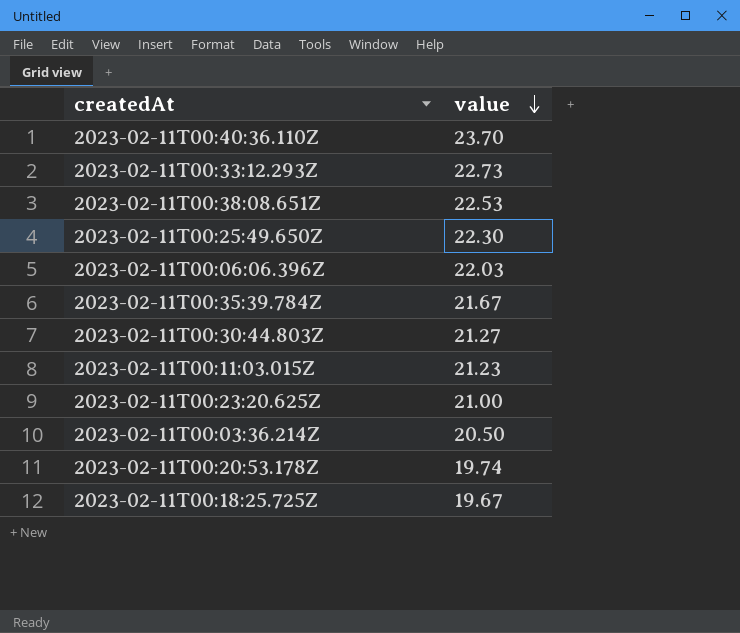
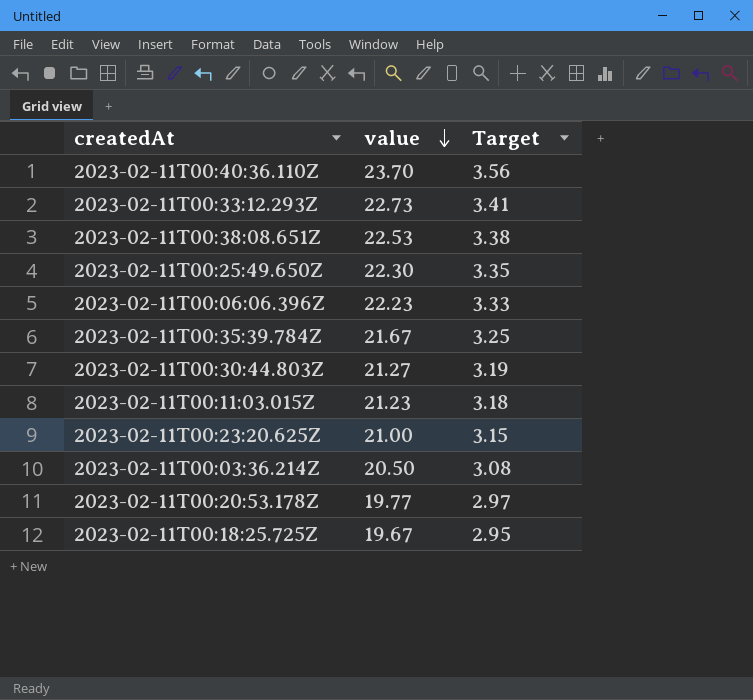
column Target | formula: none -> [value] * 0.15
2023-02-11T00:06:06.396Z | value: 22.03 -> 22.23
2023-02-11T00:20:53.178Z | value: 19.74 -> 19.77

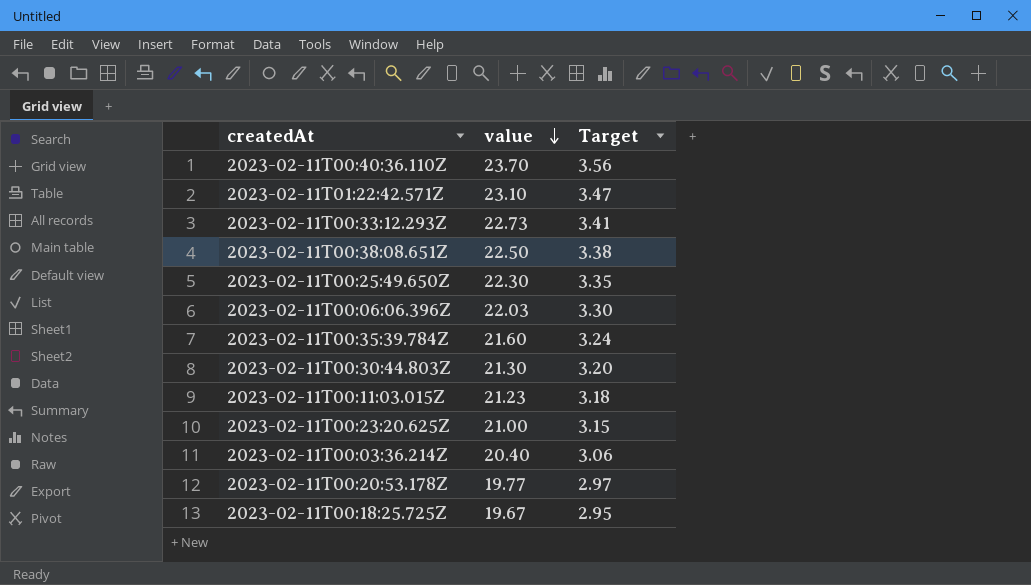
row 2023-02-11T01:22:42.571Z: none -> 23.10 | 3.47
2023-02-11T00:38:08.651Z | value: 22.53 -> 22.50
2023-02-11T00:06:06.396Z | value: 22.23 -> 22.03
2023-02-11T00:06:06.396Z | Target: 3.33 -> 3.30
2023-02-11T00:35:39.784Z | value: 21.67 -> 21.60
2023-02-11T00:35:39.784Z | Target: 3.25 -> 3.24
2023-02-11T00:30:44.803Z | value: 21.27 -> 21.30
2023-02-11T00:30:44.803Z | Target: 3.19 -> 3.20
2023-02-11T00:03:36.214Z | value: 20.50 -> 20.40
2023-02-11T00:03:36.214Z | Target: 3.08 -> 3.06

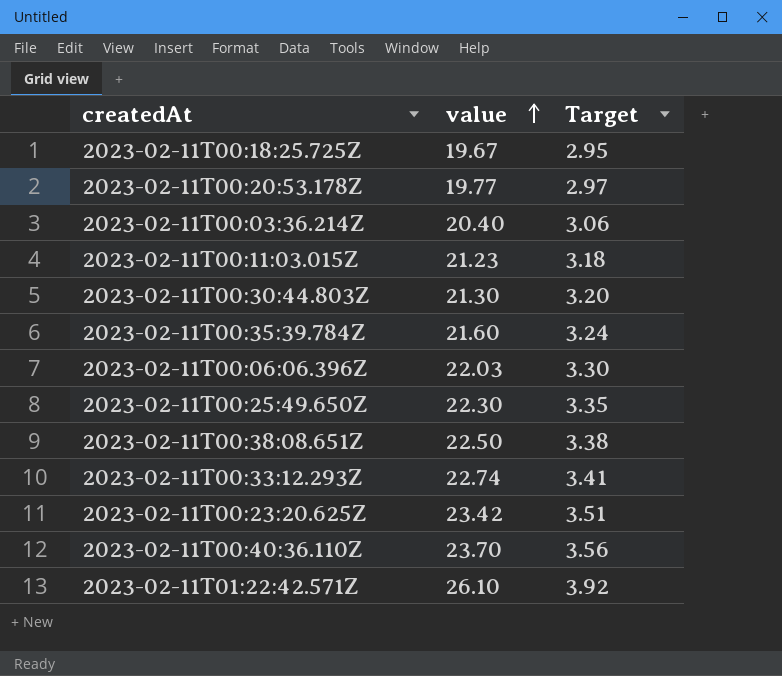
row order: value descending -> value ascending
2023-02-11T00:33:12.293Z | value: 22.73 -> 22.74
2023-02-11T00:23:20.625Z | value: 21.00 -> 23.42
2023-02-11T00:23:20.625Z | Target: 3.15 -> 3.51
2023-02-11T01:22:42.571Z | value: 23.10 -> 26.10
2023-02-11T01:22:42.571Z | Target: 3.47 -> 3.92

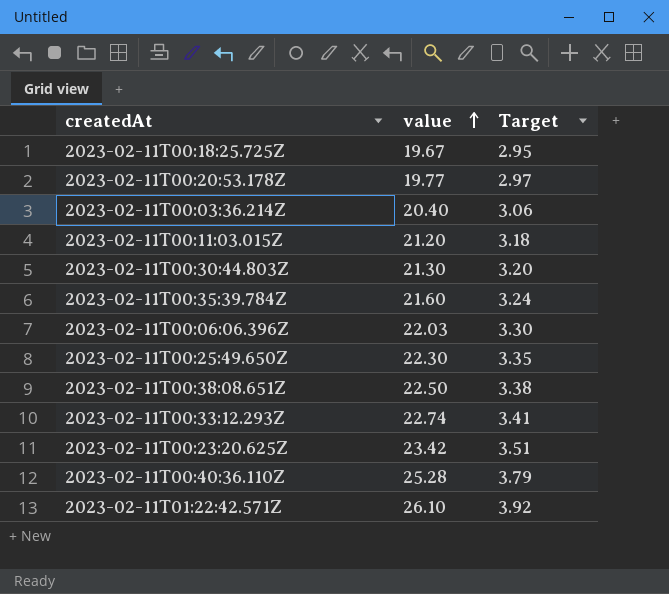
2023-02-11T00:11:03.015Z | value: 21.23 -> 21.20
2023-02-11T00:40:36.110Z | value: 23.70 -> 25.28
2023-02-11T00:40:36.110Z | Target: 3.56 -> 3.79

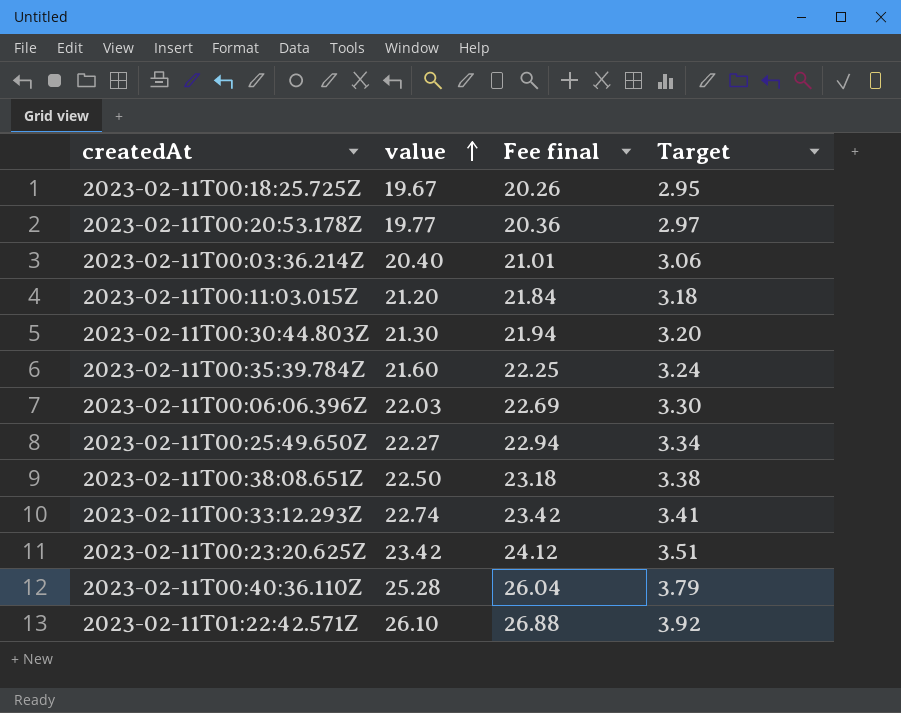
column Fee final | formula: none -> [value] * 1.03
2023-02-11T00:25:49.650Z | value: 22.30 -> 22.27
2023-02-11T00:25:49.650Z | Target: 3.35 -> 3.34

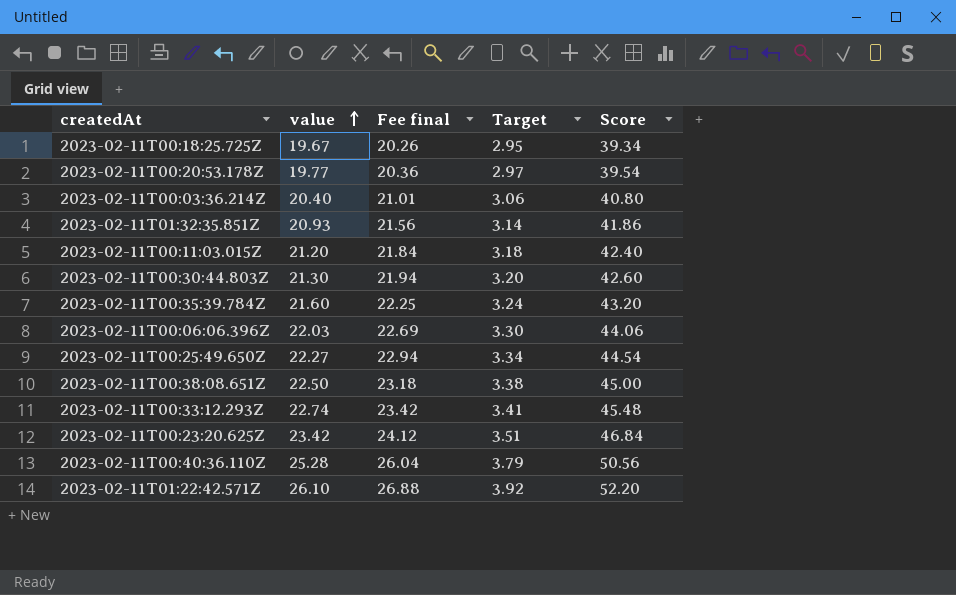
column Score | formula: none -> [value] * 2
row 2023-02-11T01:32:35.851Z: none -> 20.93 | 21.56 | 3.14 | 41.86

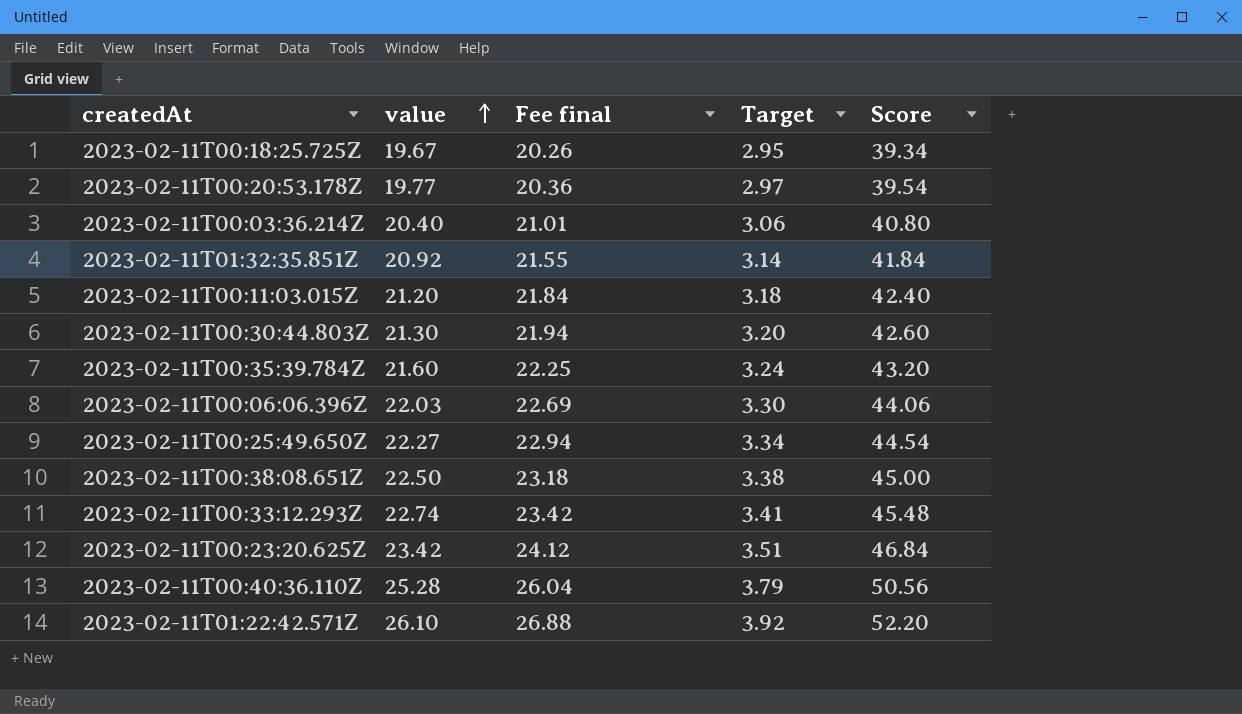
2023-02-11T01:32:35.851Z | value: 20.93 -> 20.92
2023-02-11T01:32:35.851Z | Fee final: 21.56 -> 21.55
2023-02-11T01:32:35.851Z | Score: 41.86 -> 41.84

